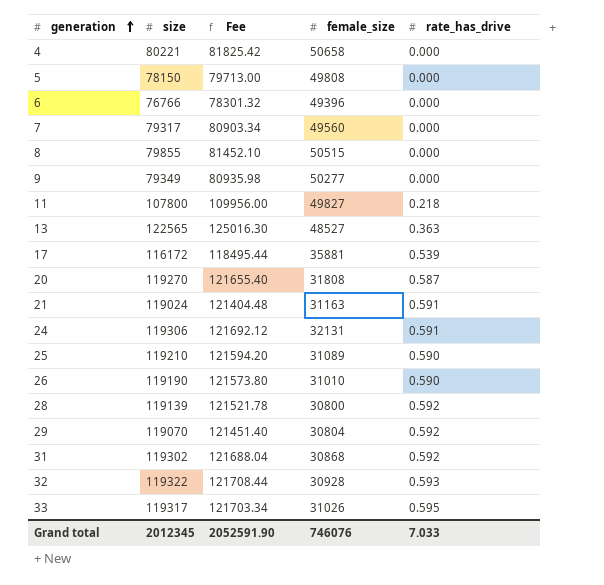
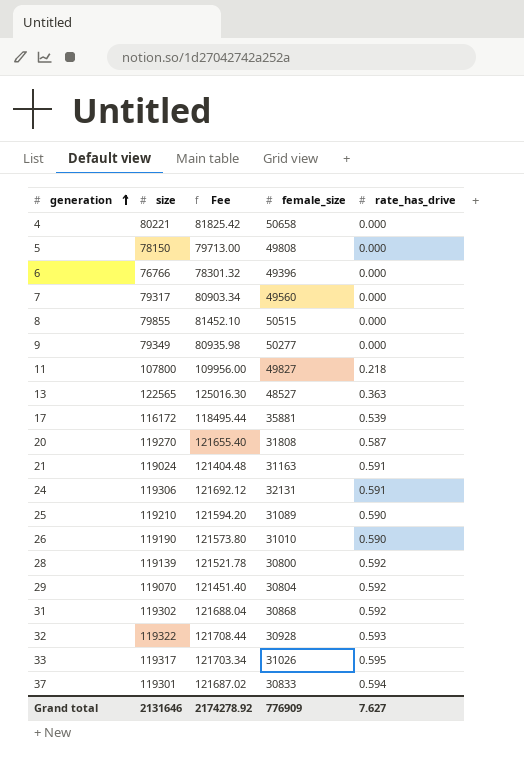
row 37: none -> 119301 | 121687.02 | 30833 | 0.594
Grand total | size: 2012345 -> 2131646
Grand total | Fee: 2052591.90 -> 2174278.92
Grand total | female_size: 746076 -> 776909
Grand total | rate_has_drive: 7.033 -> 7.627

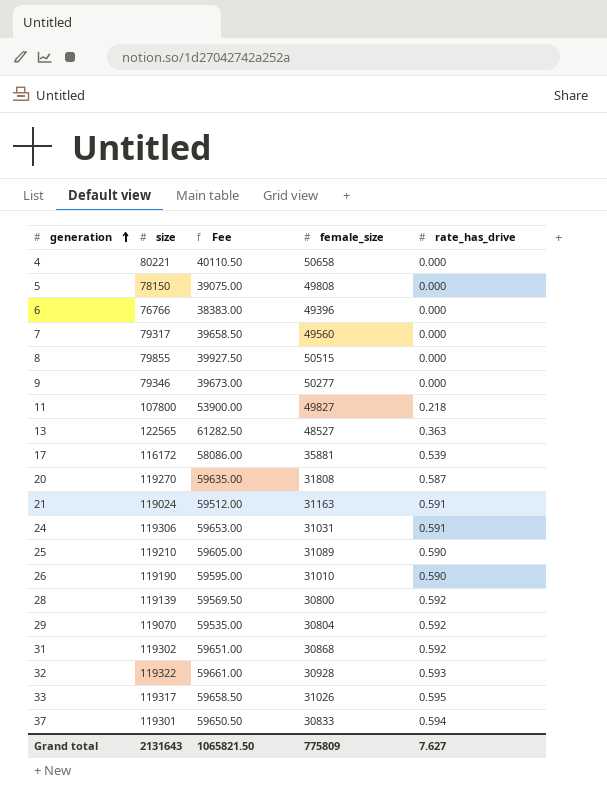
column Fee | formula: [size] * 1.02 -> [size] * 0.5
9 | size: 79349 -> 79346
24 | female_size: 32131 -> 31031
Grand total | size: 2131646 -> 2131643
Grand total | Fee: 2174278.92 -> 1065821.50
Grand total | female_size: 776909 -> 775809

